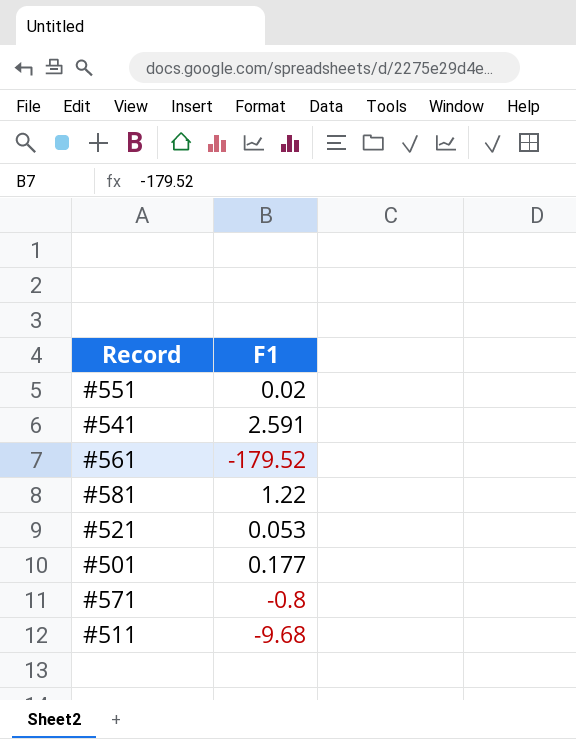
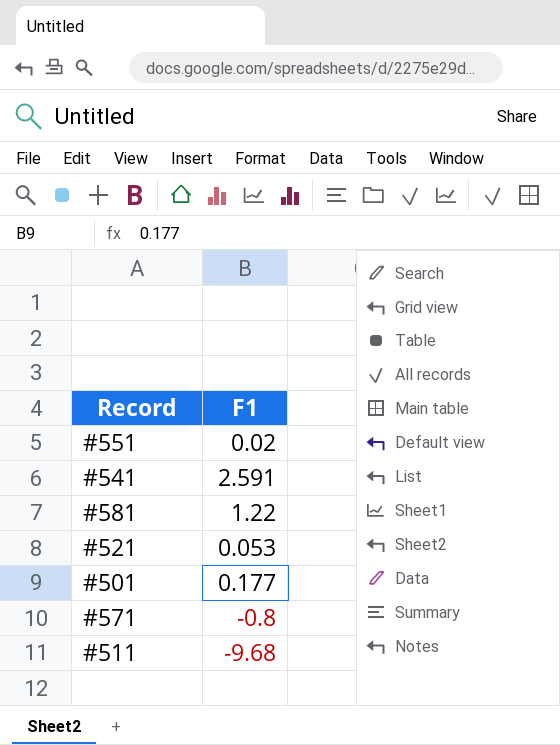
row #561: -179.52 -> none

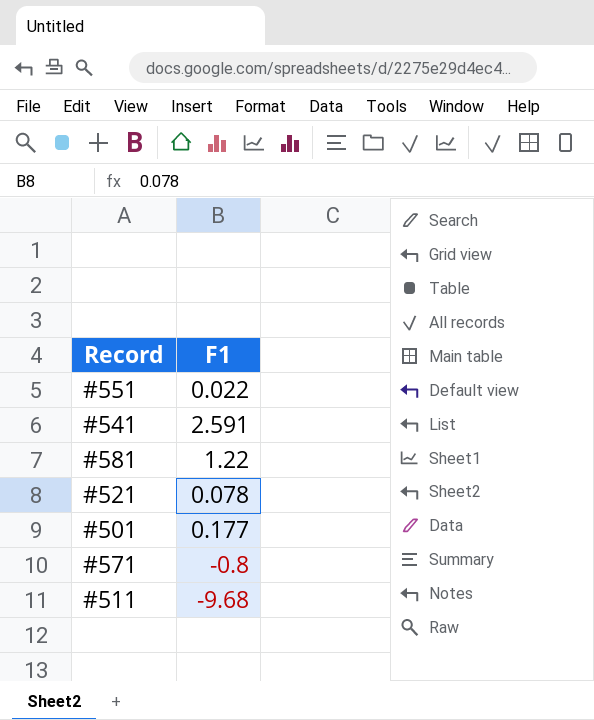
#551 | F1: 0.02 -> 0.022
#521 | F1: 0.053 -> 0.078

